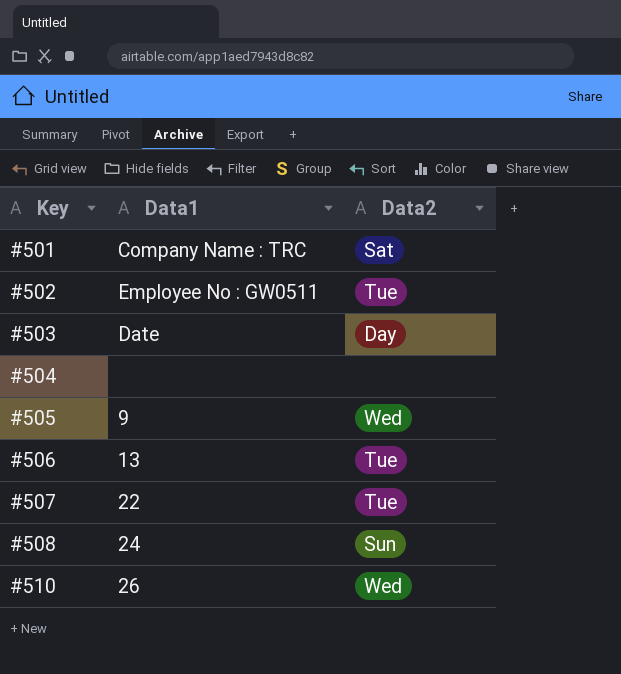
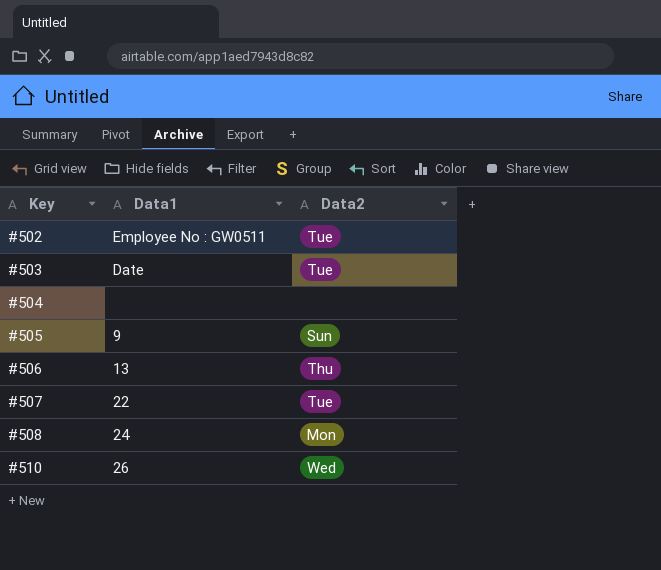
row #501: Company Name : TRC | Sat -> none
#503 | Data2: Day -> Tue
#505 | Data2: Wed -> Sun
#506 | Data2: Tue -> Thu
#508 | Data2: Sun -> Mon

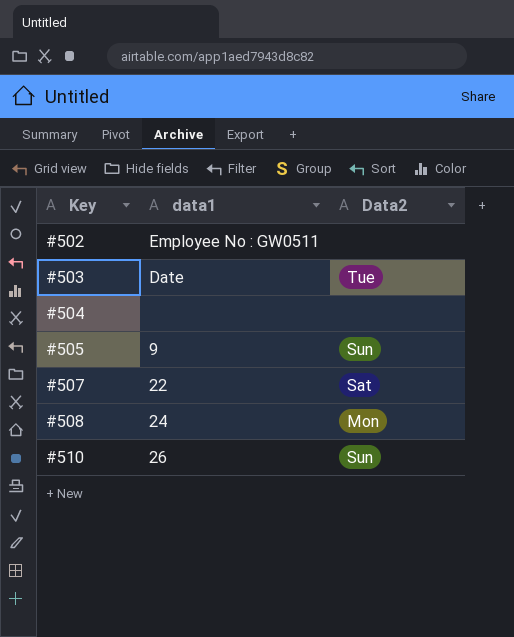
column name: Data1 -> data1
row #506: 13 | Thu -> none
#502 | Data2: Tue -> none
#507 | Data2: Tue -> Sat
#510 | Data2: Wed -> Sun

